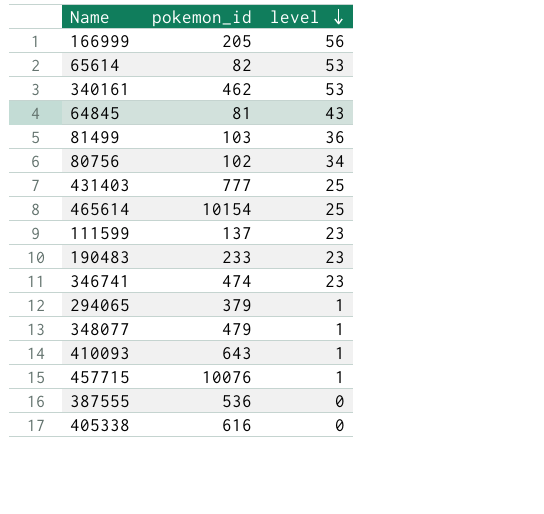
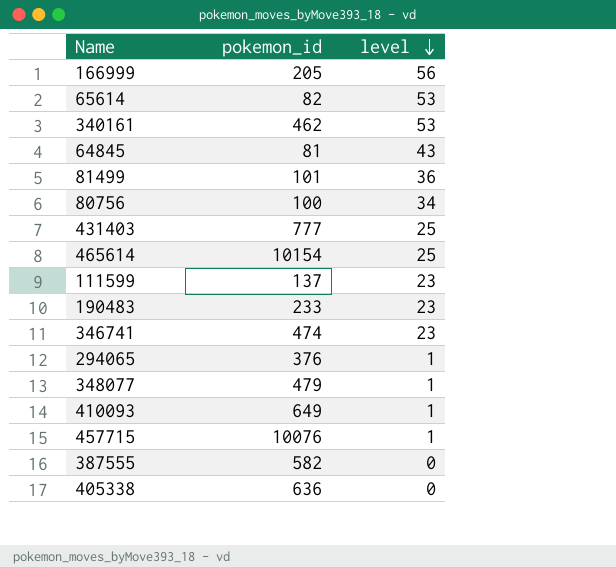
81499 | pokemon_id: 103 -> 101
80756 | pokemon_id: 102 -> 100
294065 | pokemon_id: 379 -> 376
410093 | pokemon_id: 643 -> 649
387555 | pokemon_id: 536 -> 582
405338 | pokemon_id: 616 -> 636

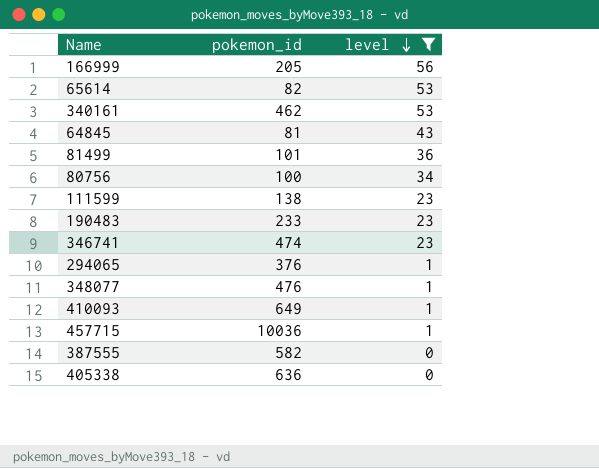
filter: none -> level != 25
111599 | pokemon_id: 137 -> 138
348077 | pokemon_id: 479 -> 476
457715 | pokemon_id: 10076 -> 10036

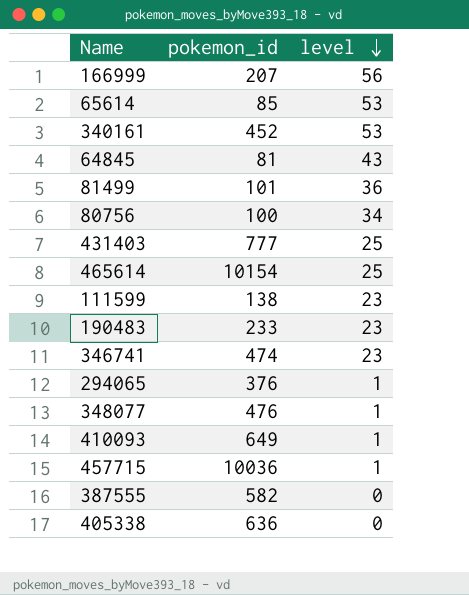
filter: level != 25 -> none
166999 | pokemon_id: 205 -> 207
65614 | pokemon_id: 82 -> 85
340161 | pokemon_id: 462 -> 452

